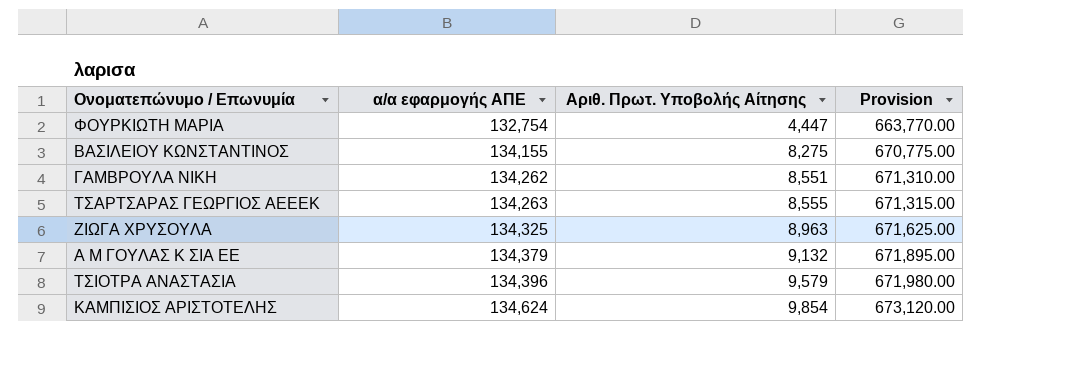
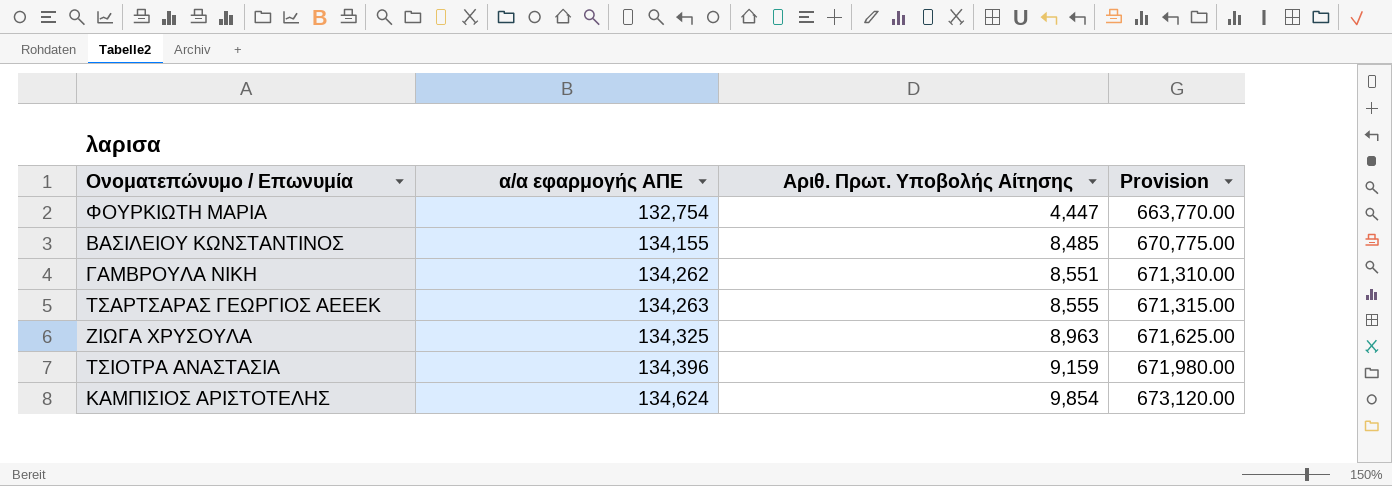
row Α Μ ΓΟΥΛΑΣ Κ ΣΙΑ ΕΕ: 134,379 | 9,132 | 671,895.00 -> none
ΒΑΣΙΛΕΙΟΥ ΚΩΝΣΤΑΝΤΙΝΟΣ | Αριθ. Πρωτ. Υποβολής Αίτησης: 8,275 -> 8,485
ΤΣΙΟΤΡΑ ΑΝΑΣΤΑΣΙΑ | Αριθ. Πρωτ. Υποβολής Αίτησης: 9,579 -> 9,159

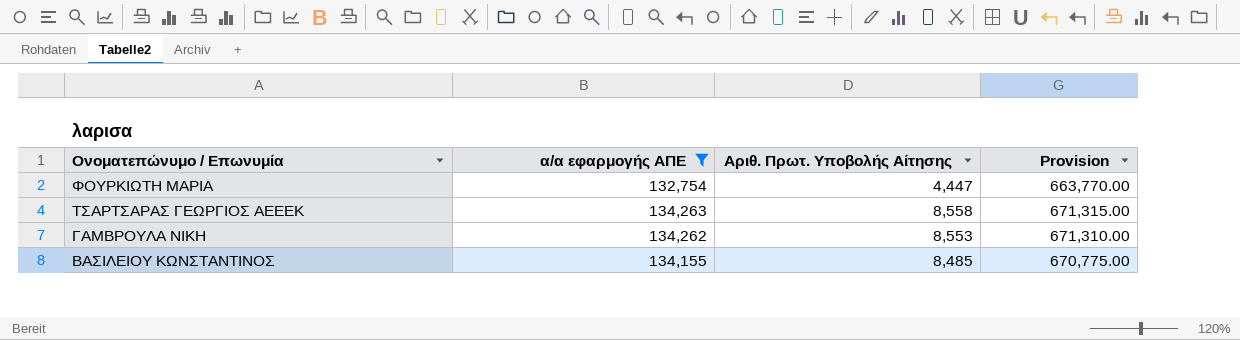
filter: none -> α/α εφαρμογής ΑΠΕ <= 134,263
row order: α/α εφαρμογής ΑΠΕ ascending -> Ονοματεπώνυμο / Επωνυμία descending
ΤΣΑΡΤΣΑΡΑΣ ΓΕΩΡΓΙΟΣ ΑΕΕΕΚ | Αριθ. Πρωτ. Υποβολής Αίτησης: 8,555 -> 8,558
ΓΑΜΒΡΟΥΛΑ ΝΙΚΗ | Αριθ. Πρωτ. Υποβολής Αίτησης: 8,551 -> 8,553

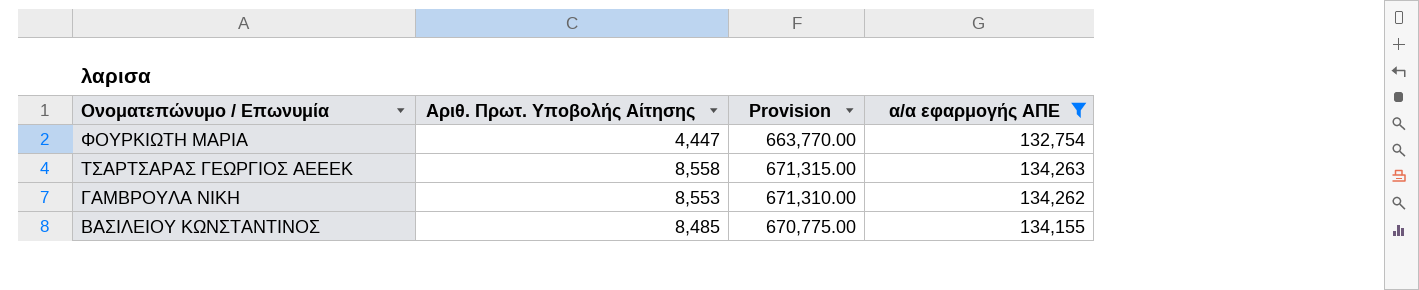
column α/α εφαρμογής ΑΠΕ | position: 2 -> 4

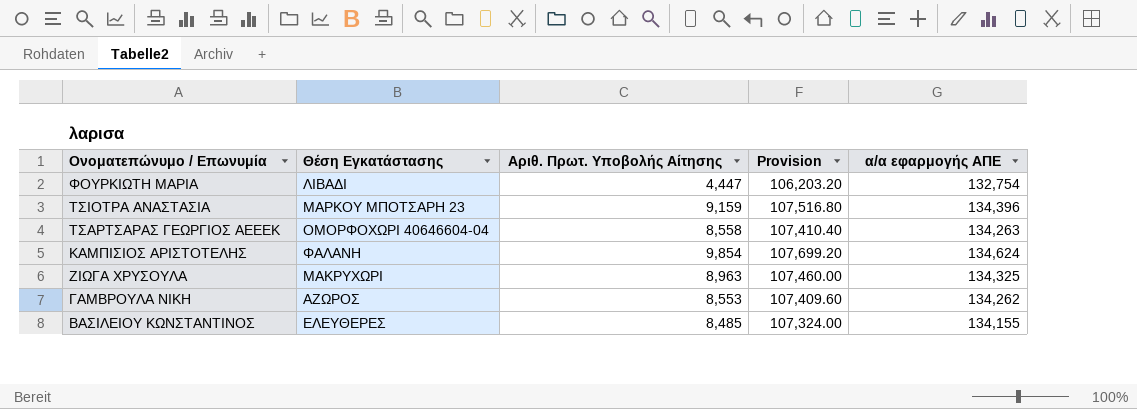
filter: α/α εφαρμογής ΑΠΕ <= 134,263 -> none
column Θέση Εγκατάστασης | position: none -> 2
column Provision | formula: [α/α εφαρμογής ΑΠΕ] * 5 -> [α/α εφαρμογής ΑΠΕ] * 0.8

